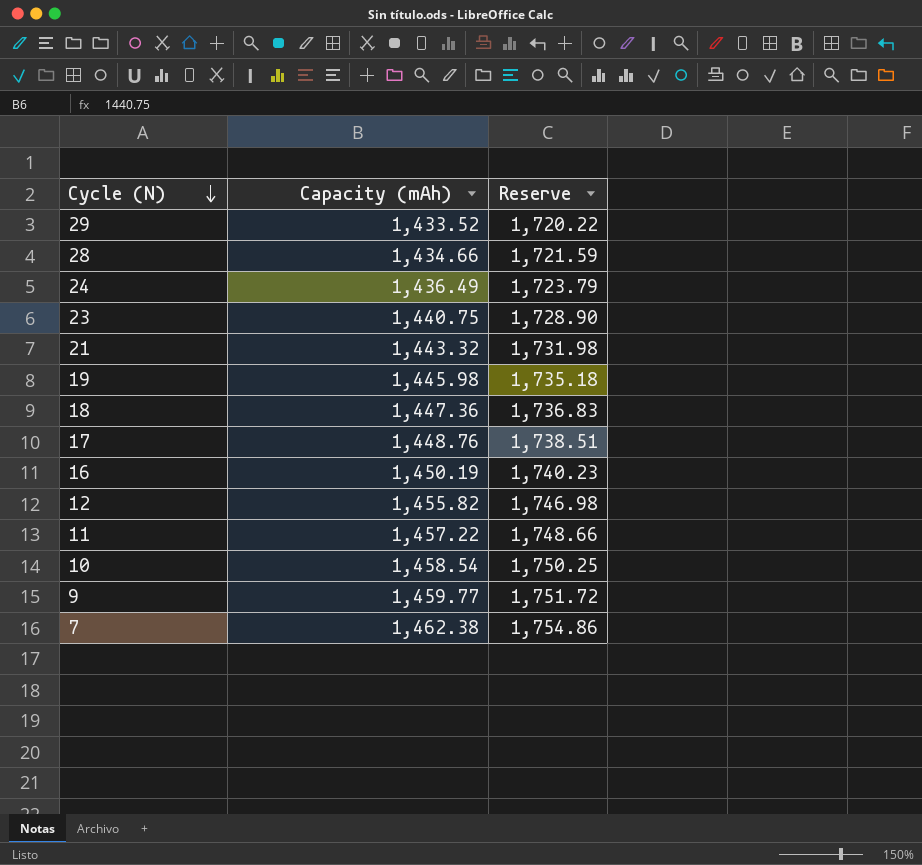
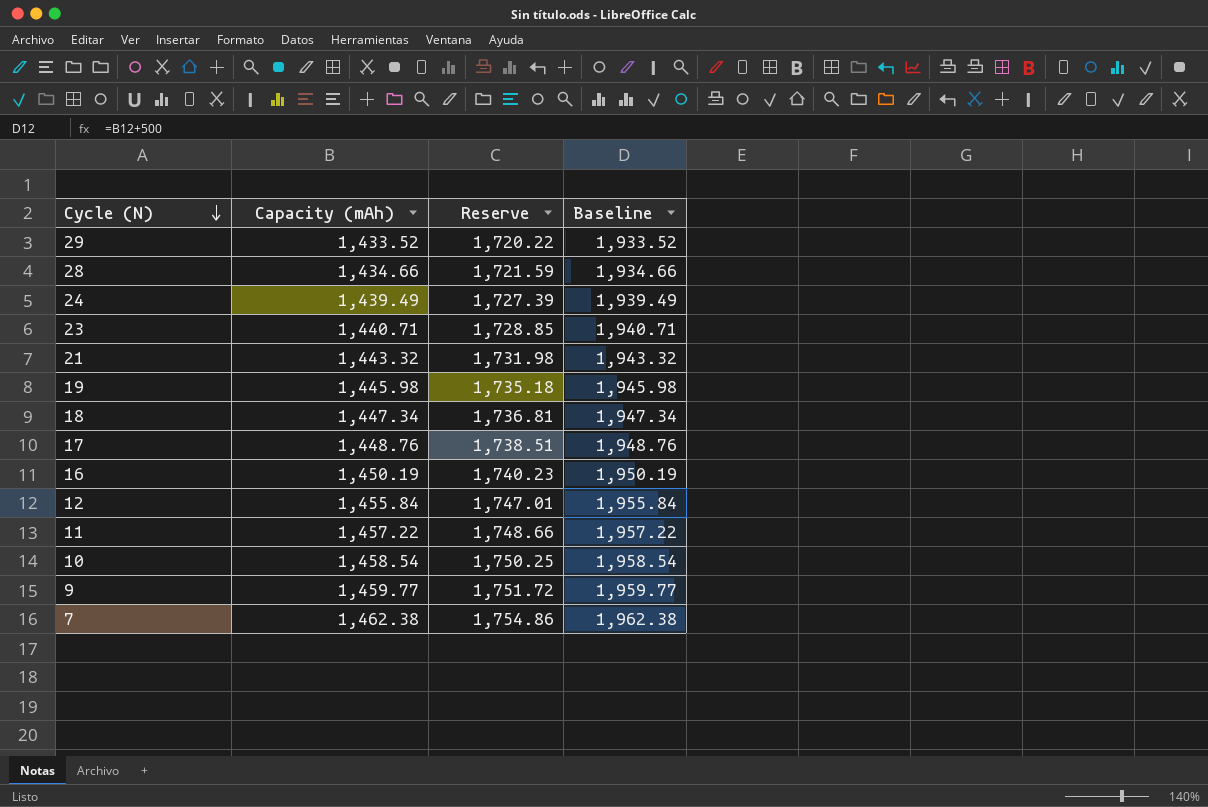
column Baseline | formula: none -> [Capacity (mAh)] + 500
24 | Capacity (mAh): 1,436.49 -> 1,439.49
24 | Reserve: 1,723.79 -> 1,727.39
23 | Capacity (mAh): 1,440.75 -> 1,440.71
23 | Reserve: 1,728.90 -> 1,728.85
18 | Capacity (mAh): 1,447.36 -> 1,447.34
18 | Reserve: 1,736.83 -> 1,736.81
12 | Capacity (mAh): 1,455.82 -> 1,455.84
12 | Reserve: 1,746.98 -> 1,747.01

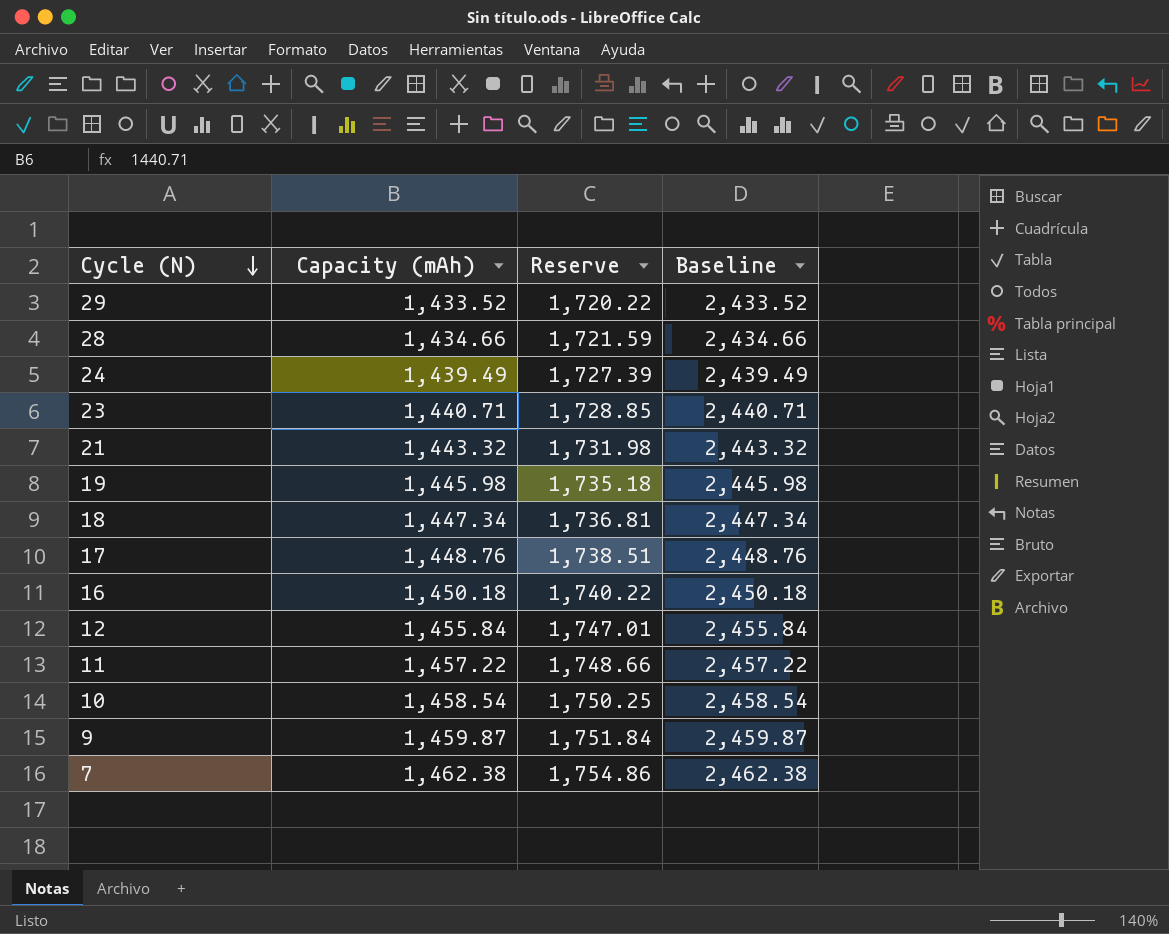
column Baseline | formula: [Capacity (mAh)] + 500 -> [Capacity (mAh)] + 1000
16 | Capacity (mAh): 1,450.19 -> 1,450.18
16 | Reserve: 1,740.23 -> 1,740.22
9 | Capacity (mAh): 1,459.77 -> 1,459.87
9 | Reserve: 1,751.72 -> 1,751.84

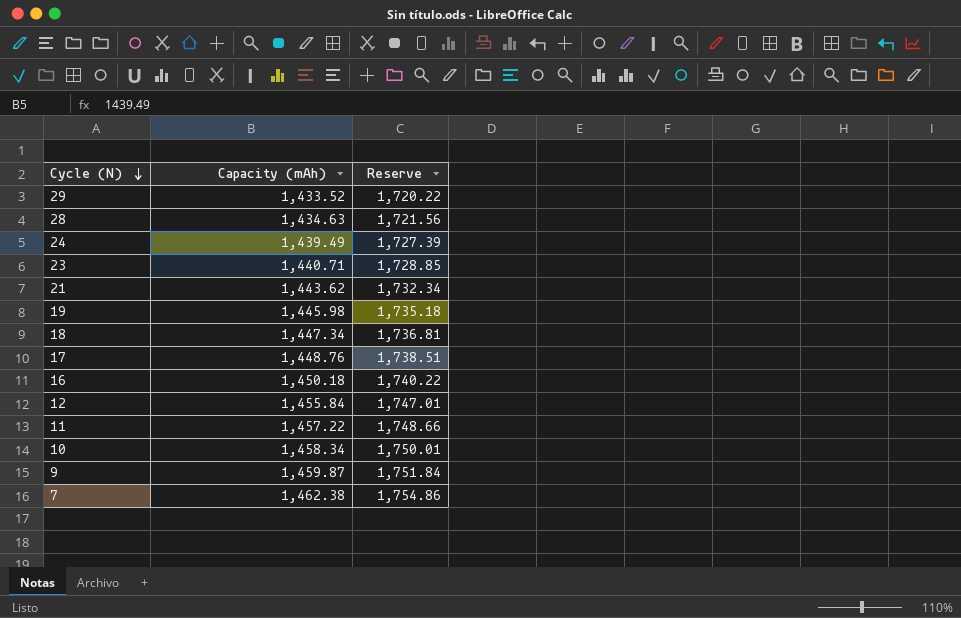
column Baseline | formula: [Capacity (mAh)] + 1000 -> none
28 | Capacity (mAh): 1,434.66 -> 1,434.63
28 | Reserve: 1,721.59 -> 1,721.56
21 | Capacity (mAh): 1,443.32 -> 1,443.62
21 | Reserve: 1,731.98 -> 1,732.34
10 | Capacity (mAh): 1,458.54 -> 1,458.34
10 | Reserve: 1,750.25 -> 1,750.01

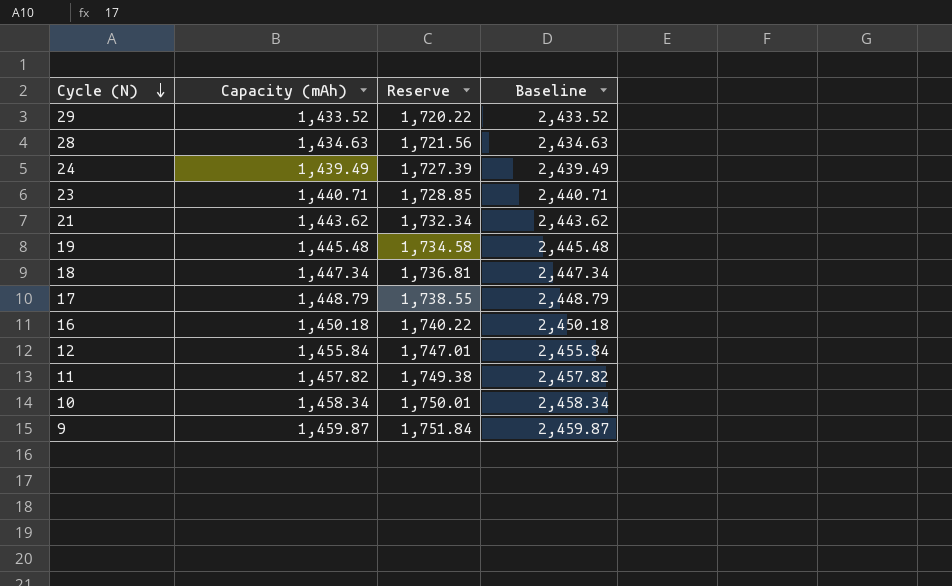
column Baseline | formula: none -> [Capacity (mAh)] + 1000
row 7: 1,462.38 | 1,754.86 -> none
19 | Capacity (mAh): 1,445.98 -> 1,445.48
19 | Reserve: 1,735.18 -> 1,734.58
17 | Capacity (mAh): 1,448.76 -> 1,448.79
17 | Reserve: 1,738.51 -> 1,738.55
11 | Capacity (mAh): 1,457.22 -> 1,457.82
11 | Reserve: 1,748.66 -> 1,749.38

